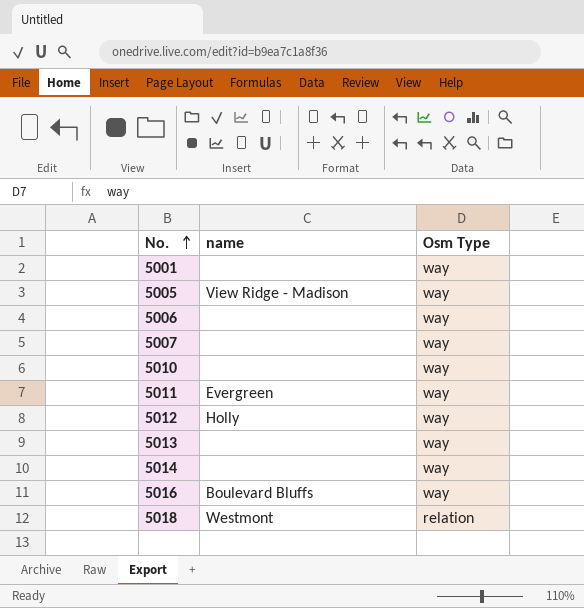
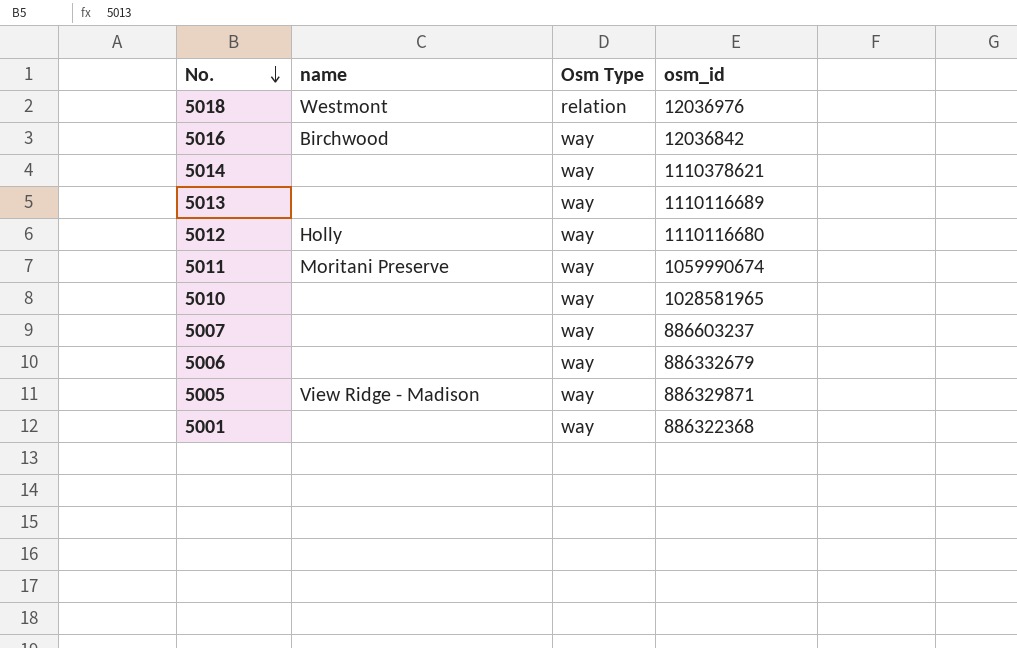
row order: No. ascending -> No. descending
column osm_id | position: none -> 4
5016 | name: Boulevard Bluffs -> Birchwood
5011 | name: Evergreen -> Moritani Preserve

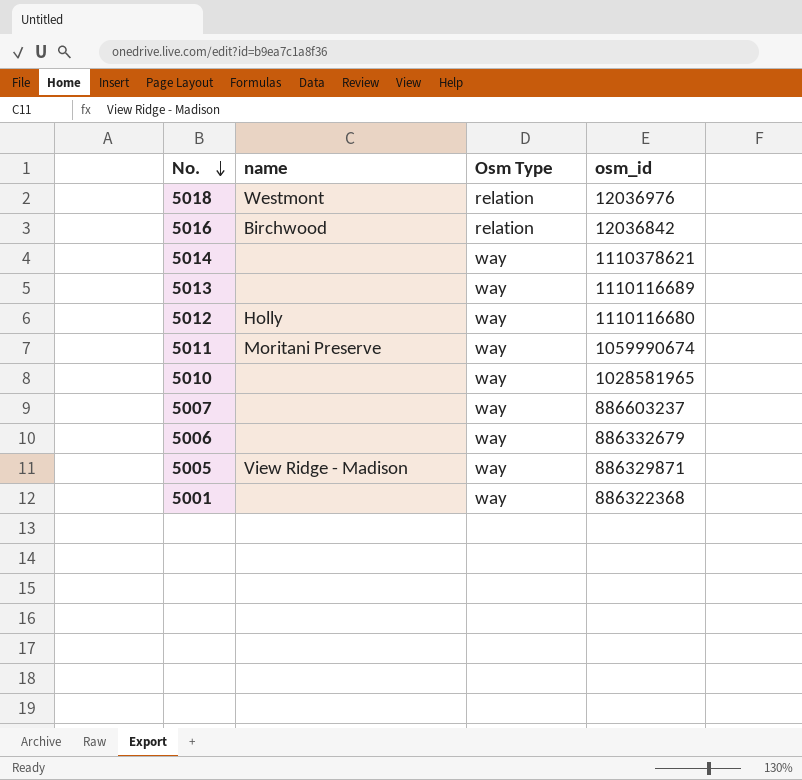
5016 | Osm Type: way -> relation

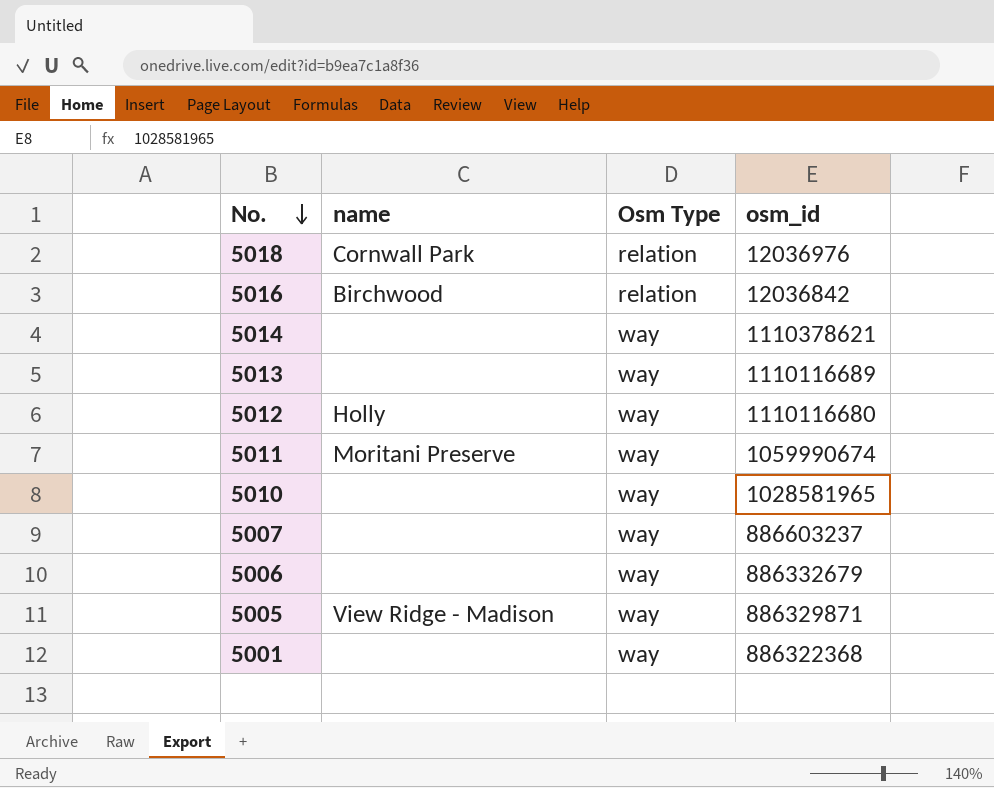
5018 | name: Westmont -> Cornwall Park

